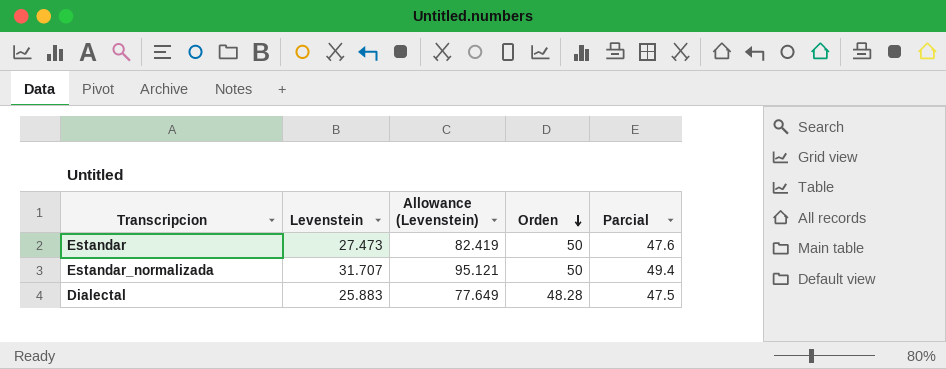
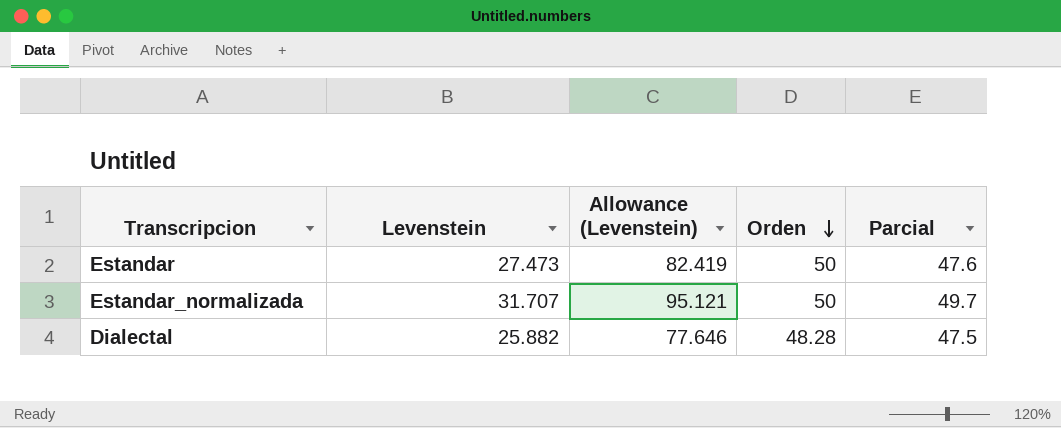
Estandar_normalizada | Parcial: 49.4 -> 49.7
Dialectal | Levenstein: 25.883 -> 25.882
Dialectal | Allowance (Levenstein): 77.649 -> 77.646

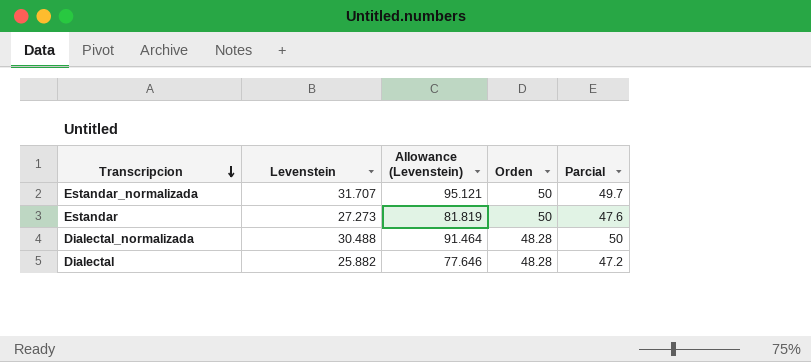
row order: Orden descending -> Transcripcion descending
Estandar | Levenstein: 27.473 -> 27.273
Estandar | Allowance (Levenstein): 82.419 -> 81.819
row Dialectal_normalizada: none -> 30.488 | 91.464 | 48.28 | 50
Dialectal | Parcial: 47.5 -> 47.2

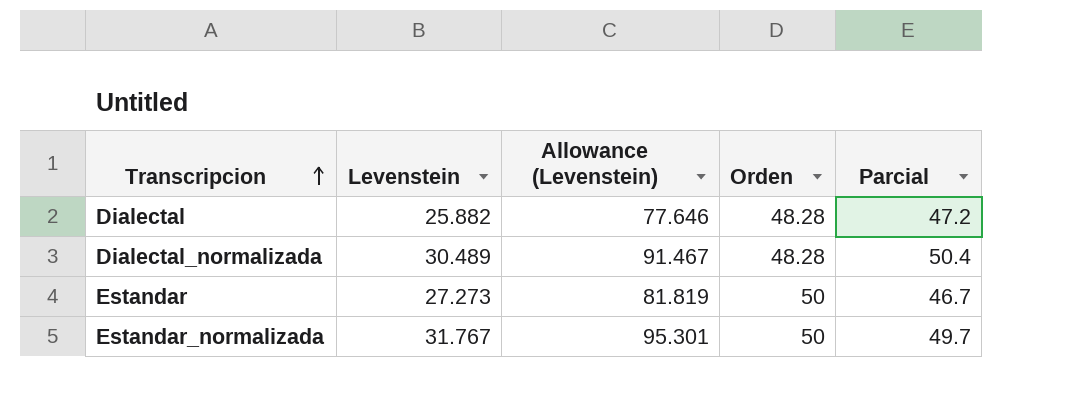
row order: Transcripcion descending -> Transcripcion ascending
Dialectal_normalizada | Levenstein: 30.488 -> 30.489
Dialectal_normalizada | Allowance (Levenstein): 91.464 -> 91.467
Dialectal_normalizada | Parcial: 50 -> 50.4
Estandar | Parcial: 47.6 -> 46.7
Estandar_normalizada | Levenstein: 31.707 -> 31.767
Estandar_normalizada | Allowance (Levenstein): 95.121 -> 95.301

